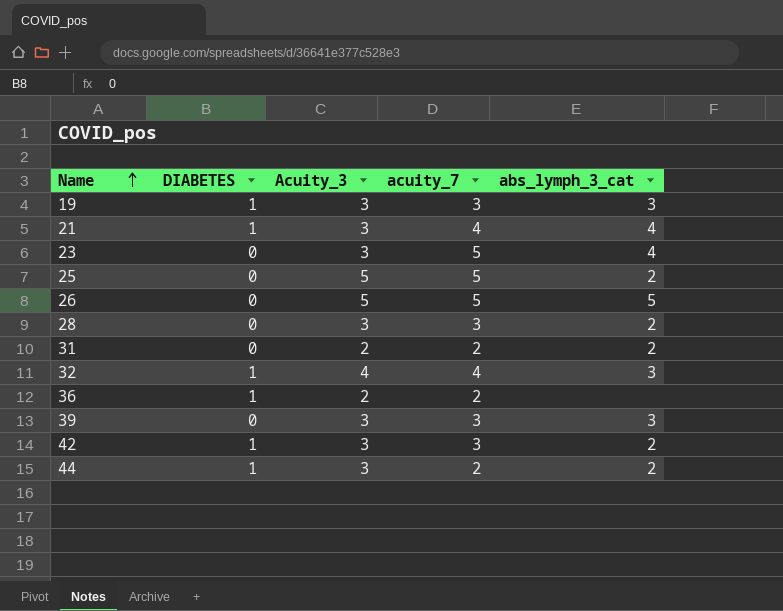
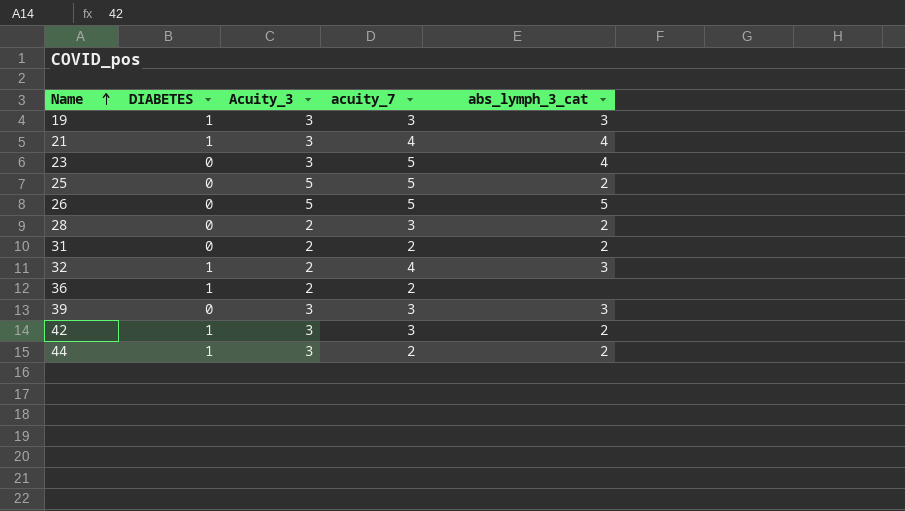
28 | Acuity_3: 3 -> 2
32 | Acuity_3: 4 -> 2

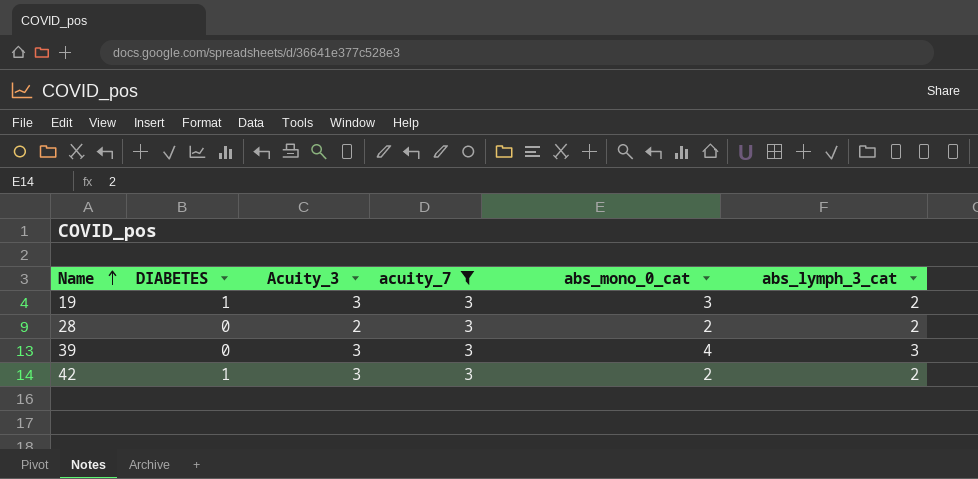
filter: none -> acuity_7 = 3
column abs_mono_0_cat | position: none -> 5
19 | abs_lymph_3_cat: 3 -> 2

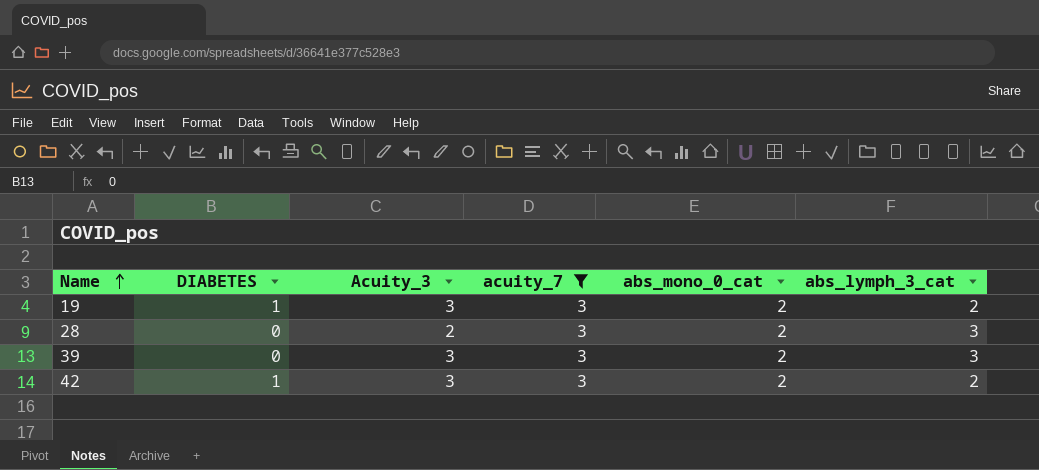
19 | abs_mono_0_cat: 3 -> 2
28 | abs_lymph_3_cat: 2 -> 3
39 | abs_mono_0_cat: 4 -> 2

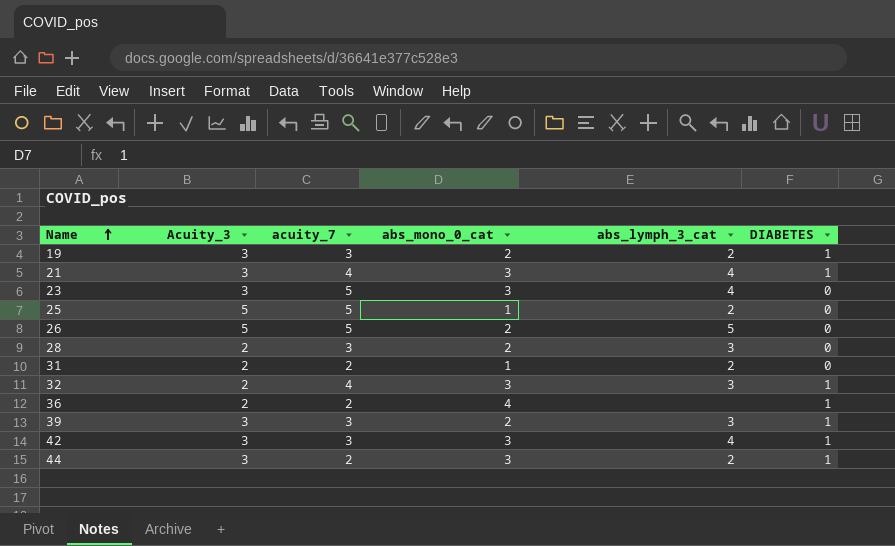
filter: acuity_7 = 3 -> none
column DIABETES | position: 2 -> 6
39 | DIABETES: 0 -> 1
42 | abs_mono_0_cat: 2 -> 3
42 | abs_lymph_3_cat: 2 -> 4

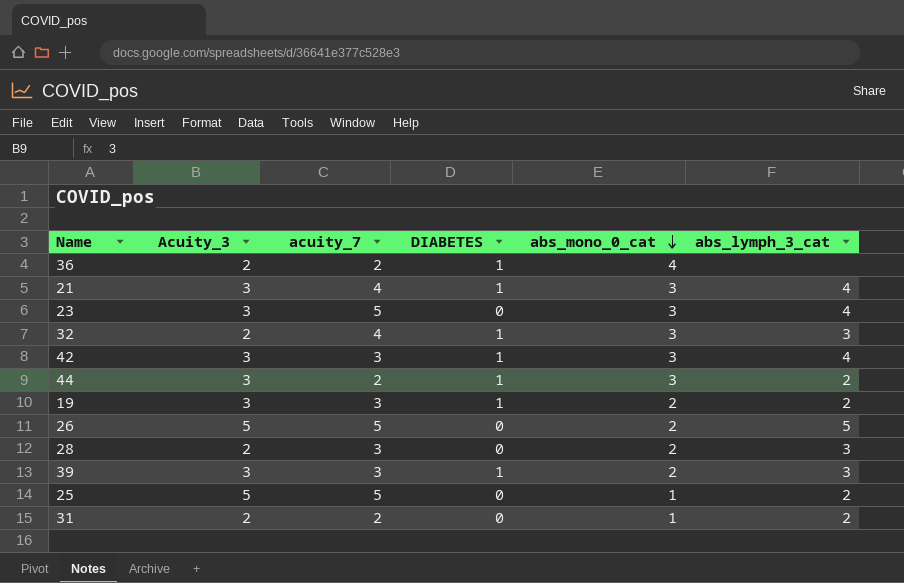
row order: Name ascending -> abs_mono_0_cat descending
column DIABETES | position: 6 -> 4

